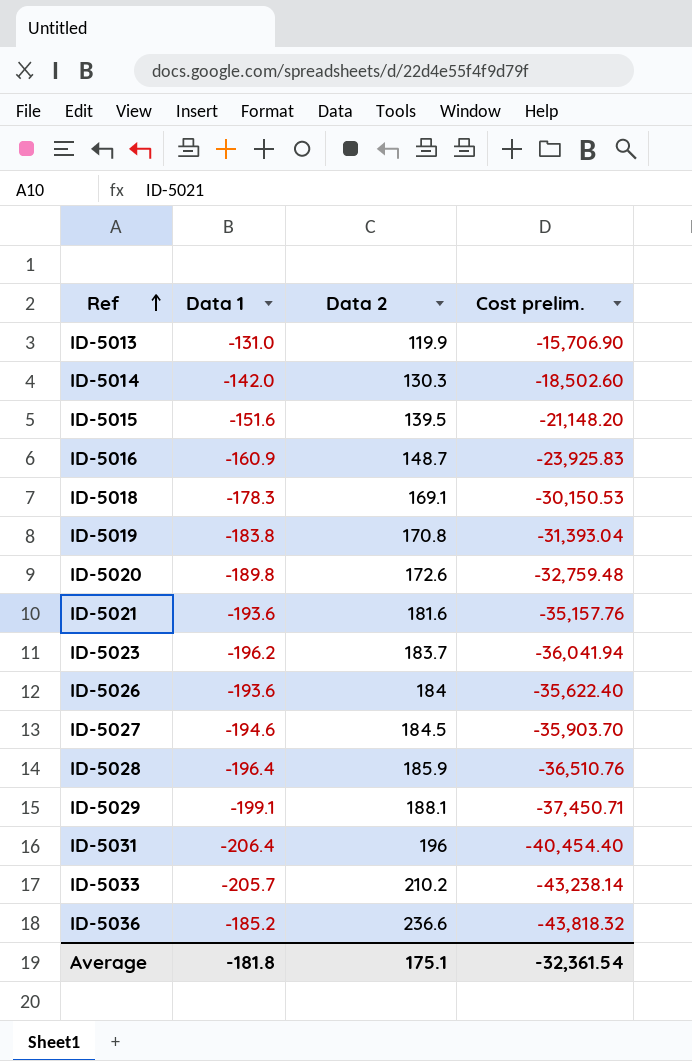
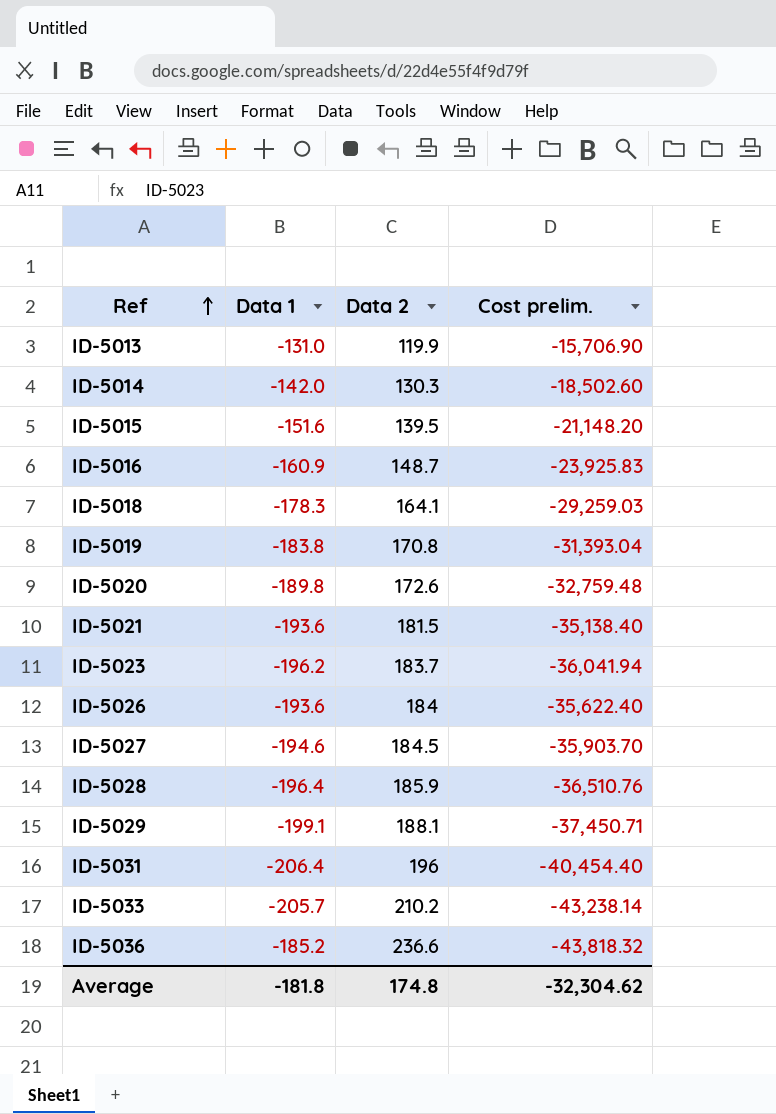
ID-5018 | Data 2: 169.1 -> 164.1
ID-5018 | Cost prelim.: -30,150.53 -> -29,259.03
ID-5021 | Data 2: 181.6 -> 181.5
ID-5021 | Cost prelim.: -35,157.76 -> -35,138.40
Average | Data 2: 175.1 -> 174.8
Average | Cost prelim.: -32,361.54 -> -32,304.62

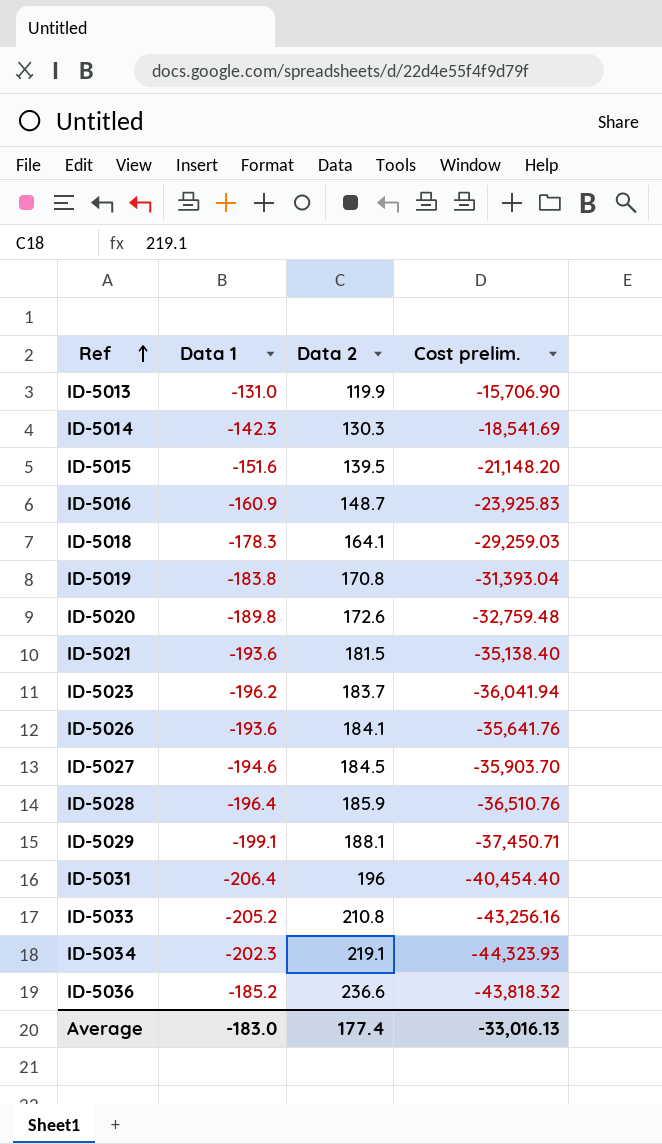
ID-5014 | Data 1: -142.0 -> -142.3
ID-5014 | Cost prelim.: -18,502.60 -> -18,541.69
ID-5026 | Data 2: 184 -> 184.1
ID-5026 | Cost prelim.: -35,622.40 -> -35,641.76
ID-5033 | Data 1: -205.7 -> -205.2
ID-5033 | Data 2: 210.2 -> 210.8
ID-5033 | Cost prelim.: -43,238.14 -> -43,256.16
row ID-5034: none -> -202.3 | 219.1 | -44,323.93
Average | Data 1: -181.8 -> -183.0
Average | Data 2: 174.8 -> 177.4
Average | Cost prelim.: -32,304.62 -> -33,016.13

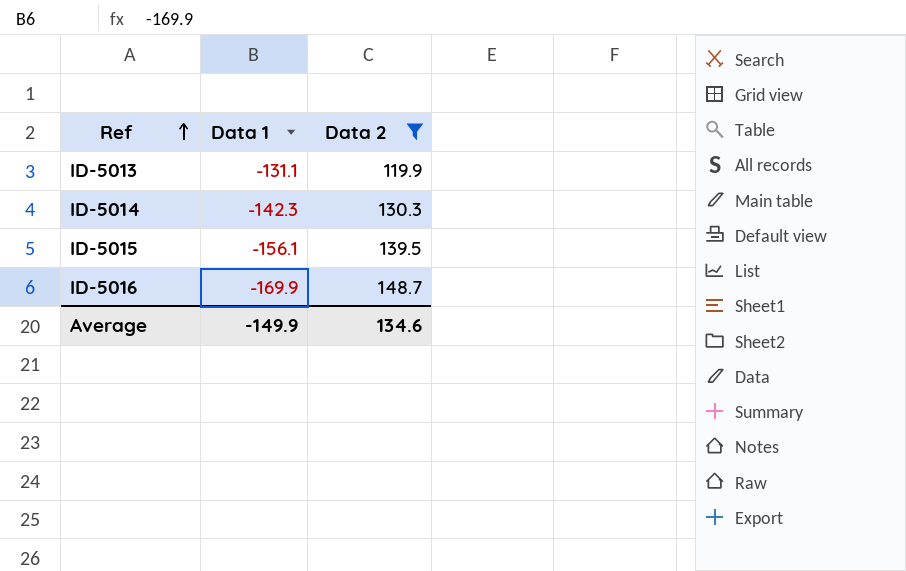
filter: none -> Data 2 <= 148.7
column Cost prelim. | formula: [Data 1] * [Data 2] -> none
ID-5013 | Data 1: -131.0 -> -131.1
ID-5015 | Data 1: -151.6 -> -156.1
ID-5016 | Data 1: -160.9 -> -169.9
Average | Data 1: -183.0 -> -149.9
Average | Data 2: 177.4 -> 134.6

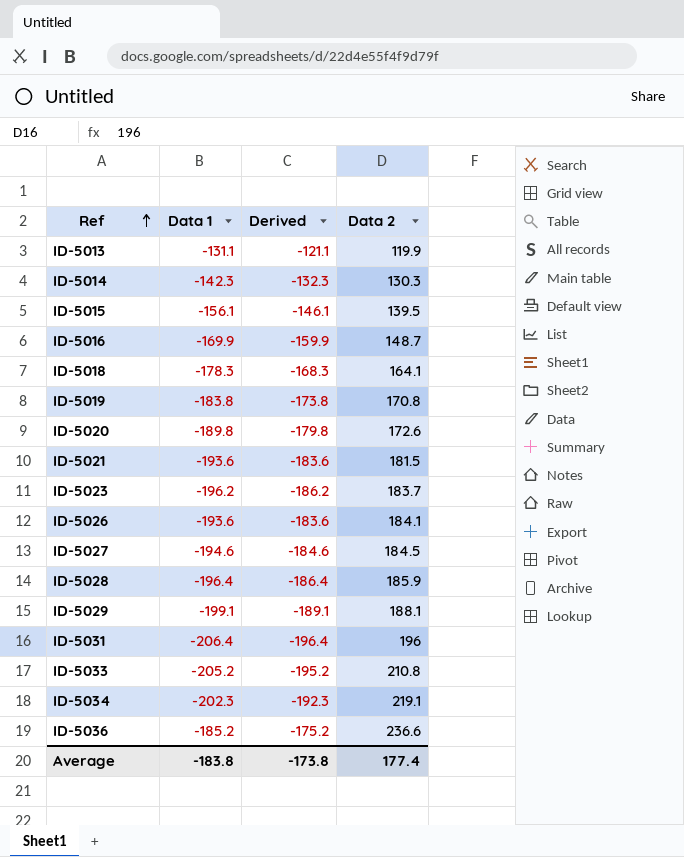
filter: Data 2 <= 148.7 -> none
column Derived | formula: none -> [Data 1] + 10
Average | Data 1: -149.9 -> -183.8
Average | Data 2: 134.6 -> 177.4

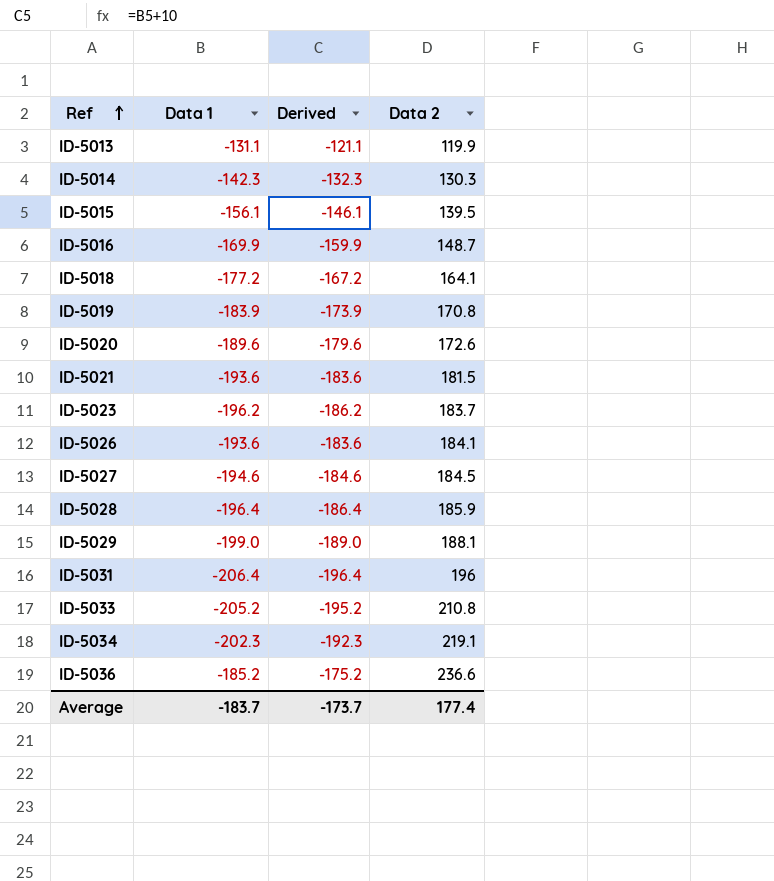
ID-5018 | Data 1: -178.3 -> -177.2
ID-5018 | Derived: -168.3 -> -167.2
ID-5019 | Data 1: -183.8 -> -183.9
ID-5019 | Derived: -173.8 -> -173.9
ID-5020 | Data 1: -189.8 -> -189.6
ID-5020 | Derived: -179.8 -> -179.6
ID-5029 | Data 1: -199.1 -> -199.0
ID-5029 | Derived: -189.1 -> -189.0
Average | Data 1: -183.8 -> -183.7
Average | Derived: -173.8 -> -173.7

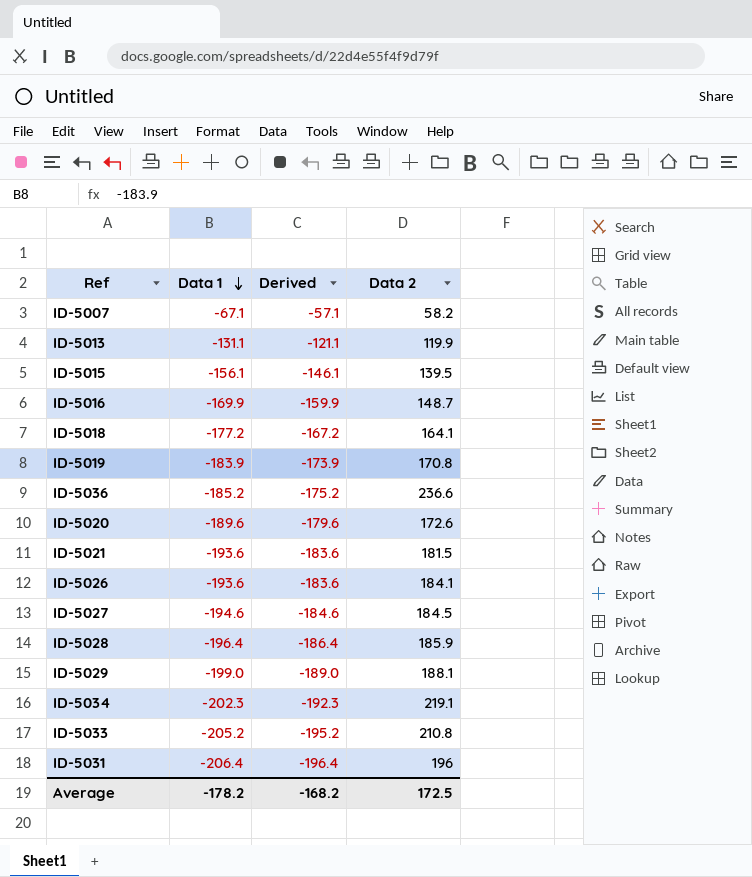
row order: Ref ascending -> Data 1 descending
row ID-5014: -142.3 | -132.3 | 130.3 -> none
row ID-5023: -196.2 | -186.2 | 183.7 -> none
row ID-5007: none -> -67.1 | -57.1 | 58.2
Average | Data 1: -183.7 -> -178.2
Average | Derived: -173.7 -> -168.2
Average | Data 2: 177.4 -> 172.5

